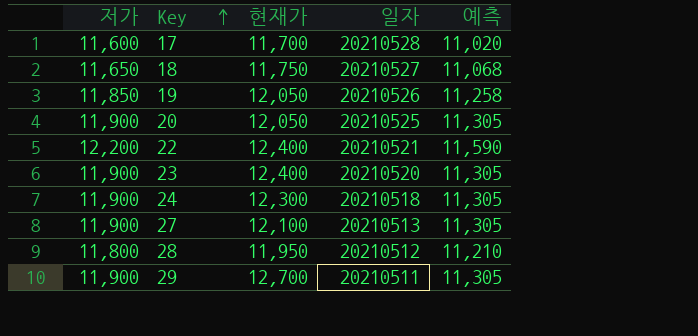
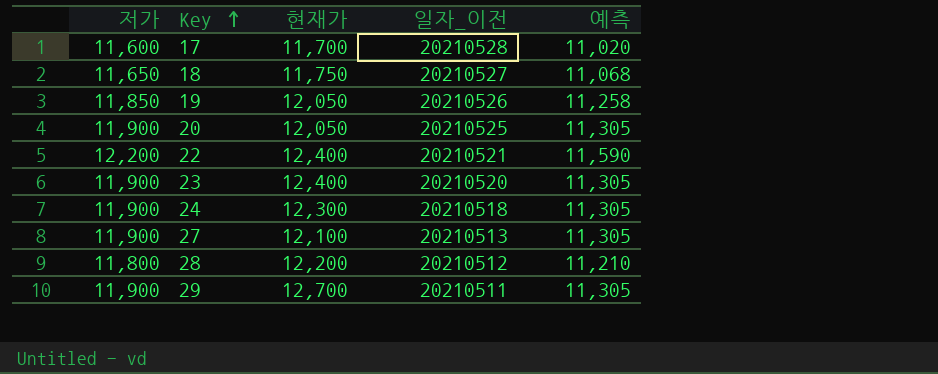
column name: 일자 -> 일자_이전
28 | 현재가: 11,950 -> 12,200

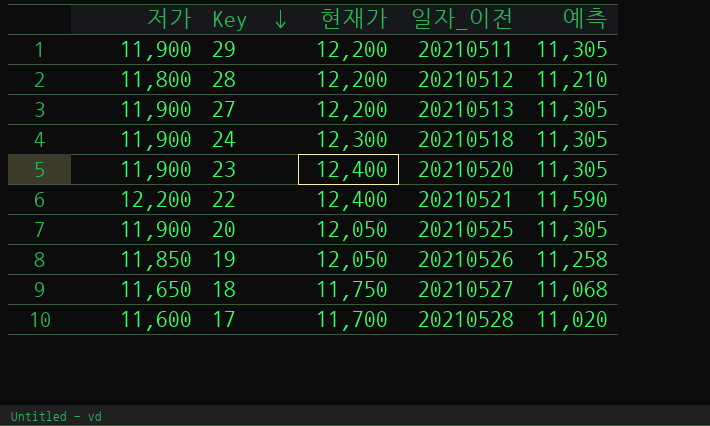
row order: Key ascending -> Key descending
29 | 현재가: 12,700 -> 12,200
27 | 현재가: 12,100 -> 12,200

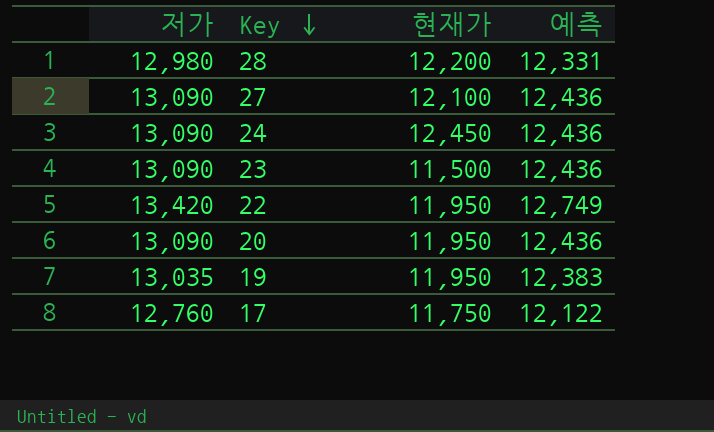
column 일자_이전 | position: 4 -> none
row 29: 11,900 | 12,200 | 20210511 | 11,305 -> none
row 18: 11,650 | 11,750 | 20210527 | 11,068 -> none
28 | 저가: 11,800 -> 12,980
28 | 예측: 11,210 -> 12,331
27 | 저가: 11,900 -> 13,090
27 | 현재가: 12,200 -> 12,100
27 | 예측: 11,305 -> 12,436
24 | 저가: 11,900 -> 13,090
24 | 현재가: 12,300 -> 12,450
24 | 예측: 11,305 -> 12,436
23 | 저가: 11,900 -> 13,090
23 | 현재가: 12,400 -> 11,500
23 | 예측: 11,305 -> 12,436
22 | 저가: 12,200 -> 13,420
22 | 현재가: 12,400 -> 11,950
22 | 예측: 11,590 -> 12,749
20 | 저가: 11,900 -> 13,090
20 | 현재가: 12,050 -> 11,950
20 | 예측: 11,305 -> 12,436
19 | 저가: 11,850 -> 13,035
19 | 현재가: 12,050 -> 11,950
19 | 예측: 11,258 -> 12,383
17 | 저가: 11,600 -> 12,760
17 | 현재가: 11,700 -> 11,750
17 | 예측: 11,020 -> 12,122

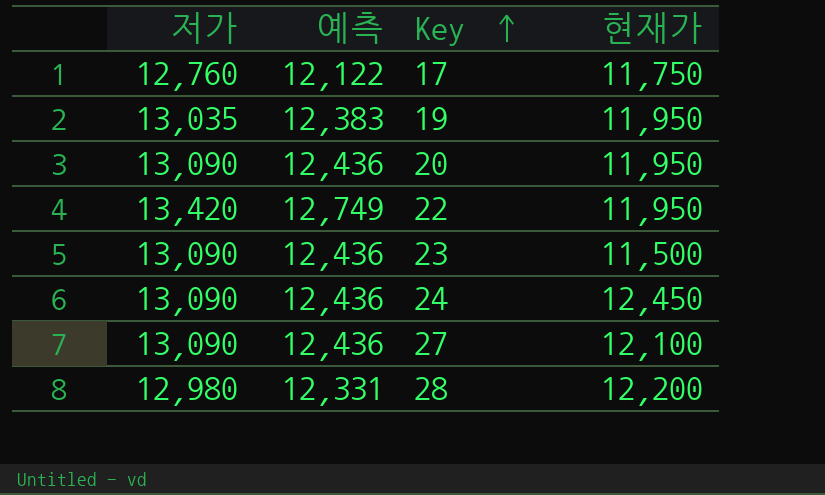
row order: Key descending -> Key ascending
column 예측 | position: 4 -> 2

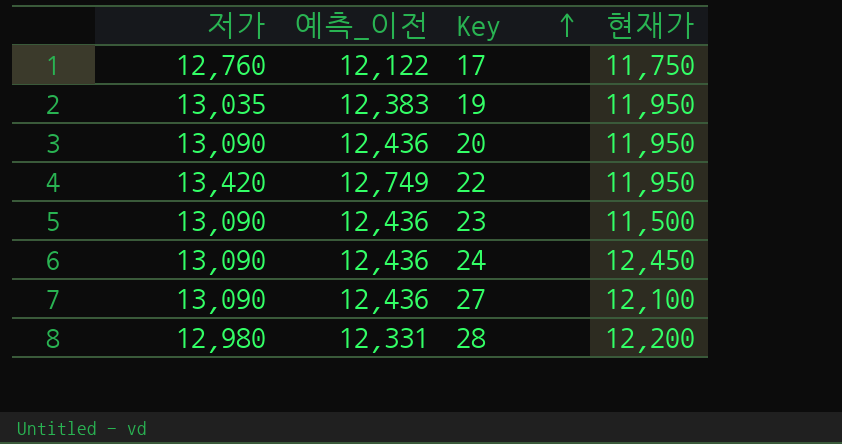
column name: 예측 -> 예측_이전

